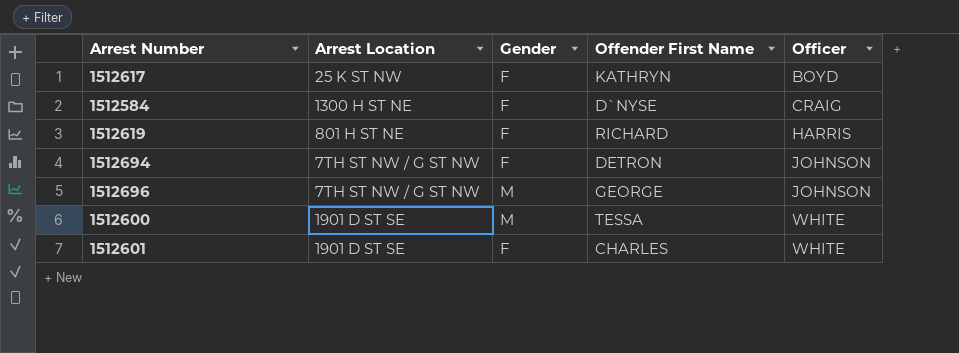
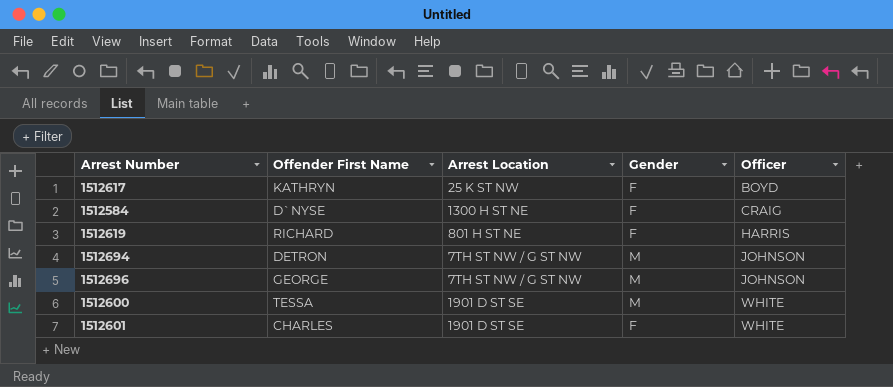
column Offender First Name | position: 4 -> 2
1512694 | Gender: F -> M

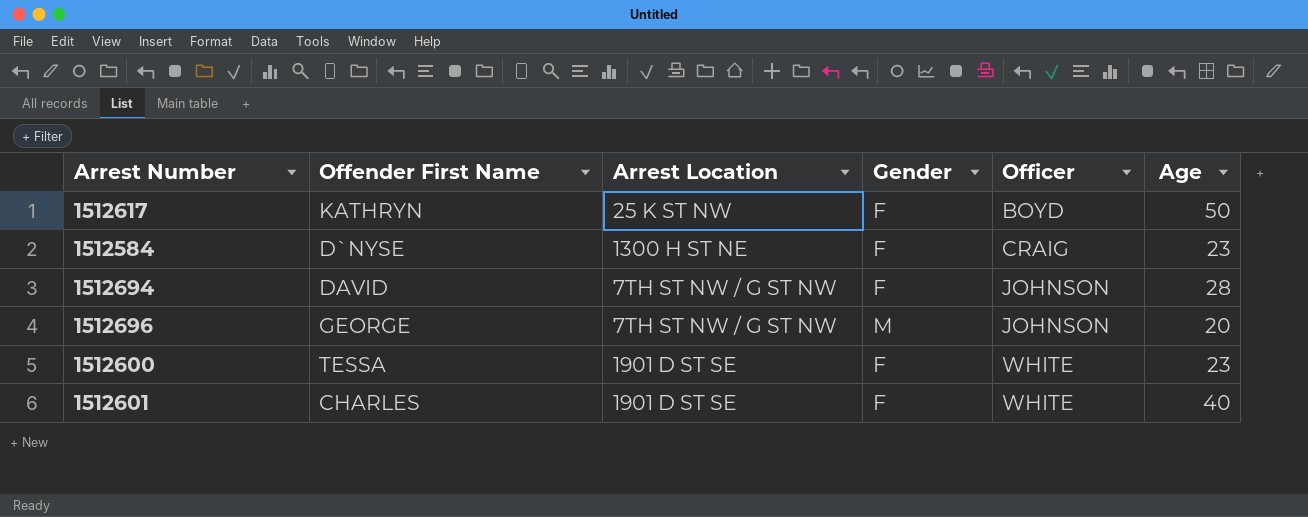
column Age | position: none -> 6
row 1512619: RICHARD | 801 H ST NE | F | HARRIS -> none
1512694 | Offender First Name: DETRON -> DAVID
1512694 | Gender: M -> F
1512600 | Gender: M -> F

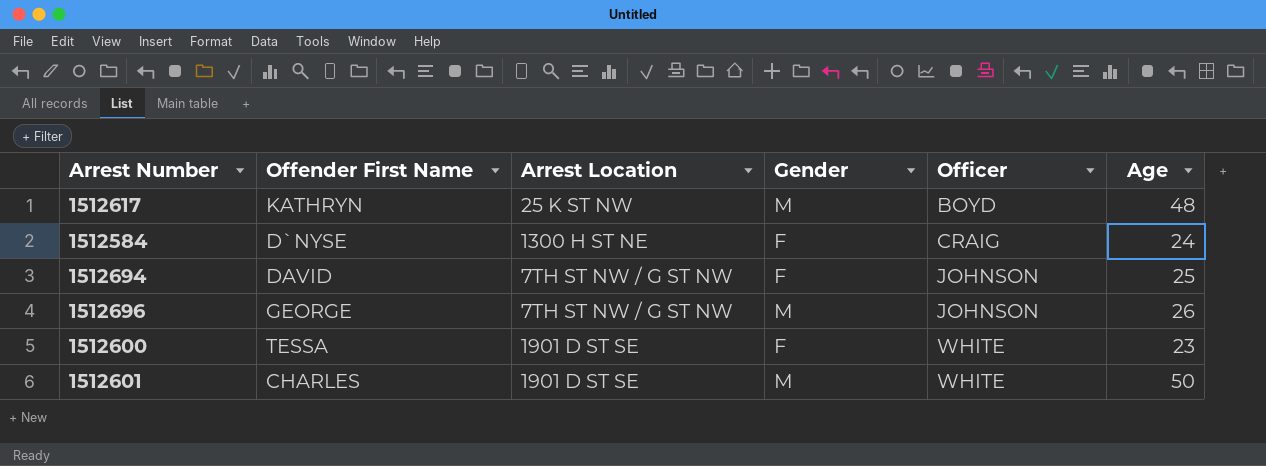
1512617 | Gender: F -> M
1512617 | Age: 50 -> 48
1512584 | Age: 23 -> 24
1512694 | Age: 28 -> 25
1512696 | Age: 20 -> 26
1512601 | Gender: F -> M
1512601 | Age: 40 -> 50

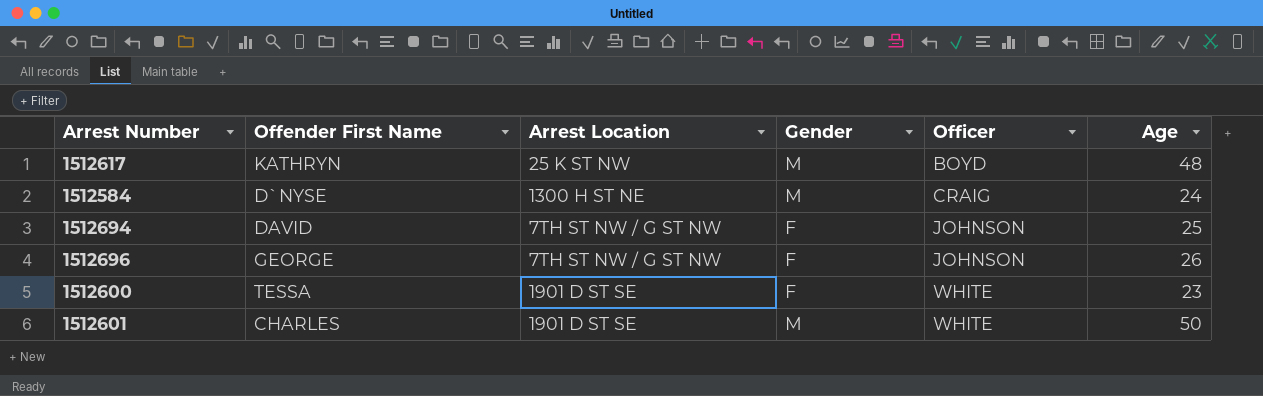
1512584 | Gender: F -> M
1512696 | Gender: M -> F

